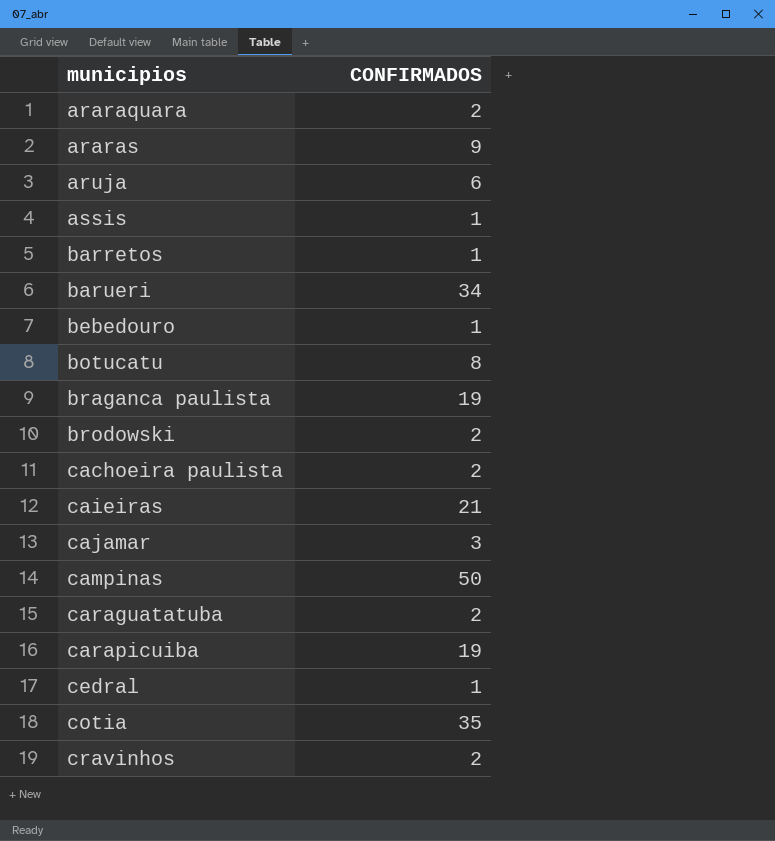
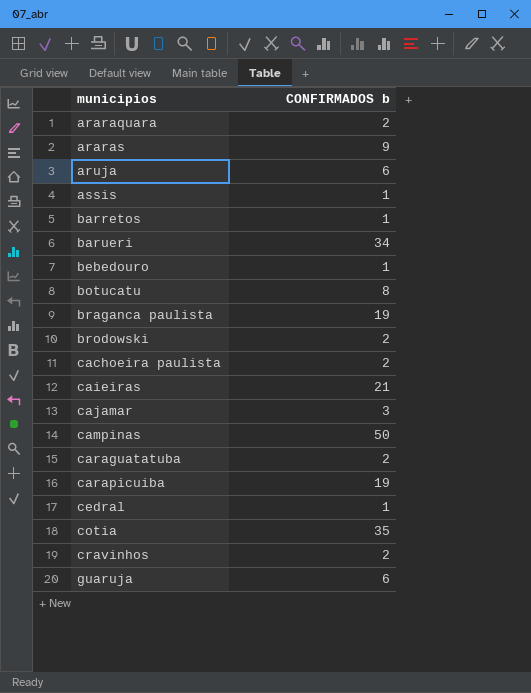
column name: CONFIRMADOS -> CONFIRMADOS b
row guaruja: none -> 6

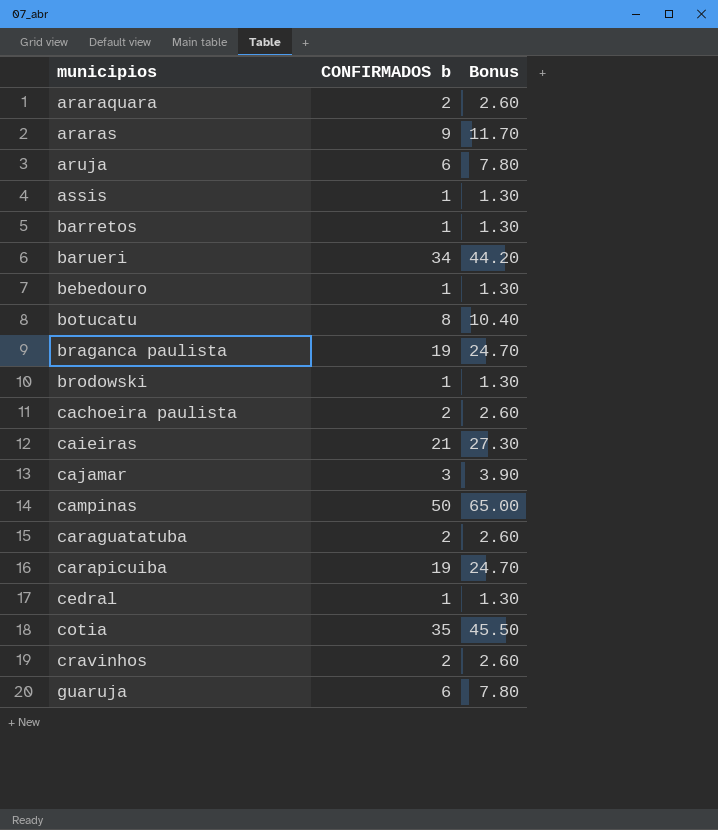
column Bonus | formula: none -> [CONFIRMADOS b] * 1.3
brodowski | CONFIRMADOS b: 2 -> 1

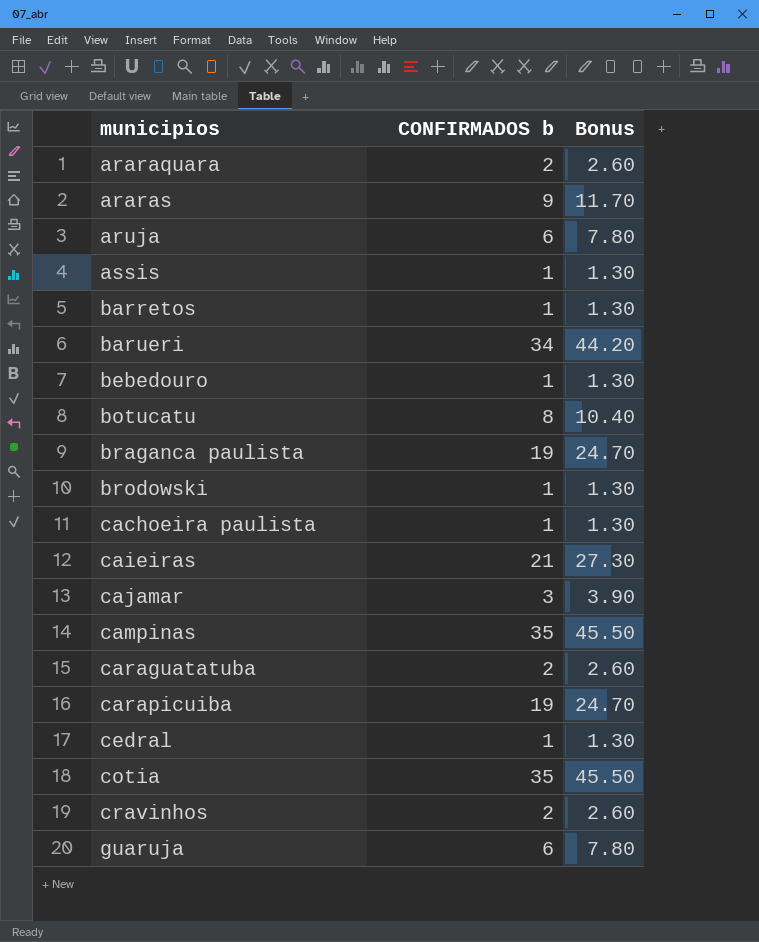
cachoeira paulista | CONFIRMADOS b: 2 -> 1
cachoeira paulista | Bonus: 2.60 -> 1.30
campinas | CONFIRMADOS b: 50 -> 35
campinas | Bonus: 65.00 -> 45.50

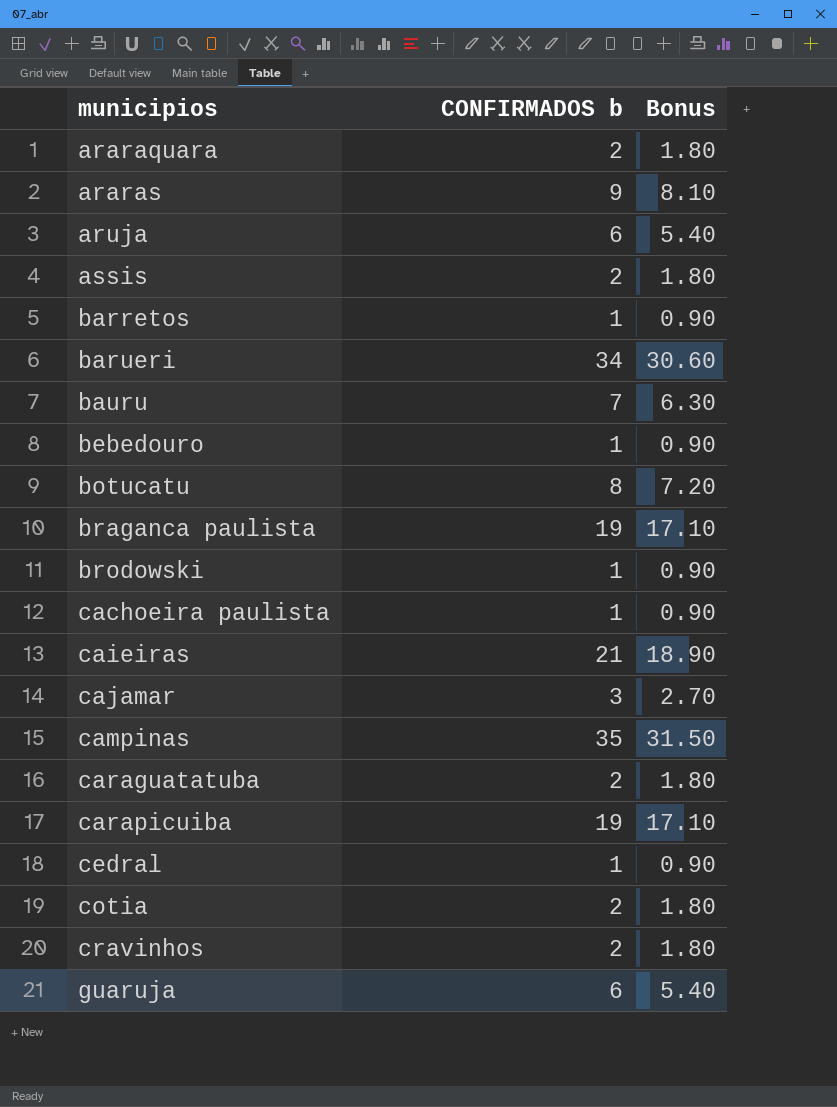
column Bonus | formula: [CONFIRMADOS b] * 1.3 -> [CONFIRMADOS b] * 0.9
assis | CONFIRMADOS b: 1 -> 2
row bauru: none -> 7 | 6.30
cotia | CONFIRMADOS b: 35 -> 2

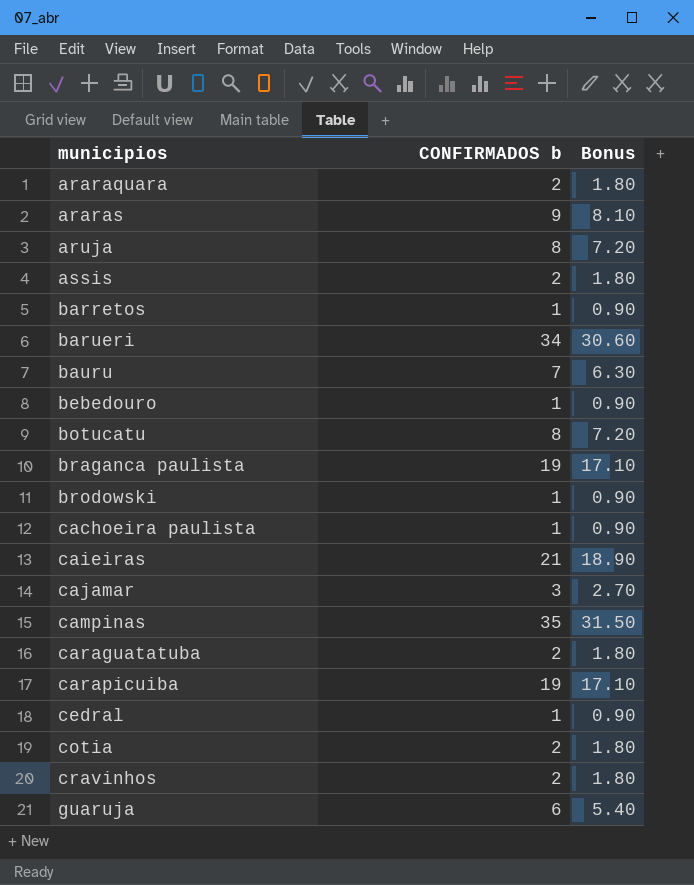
aruja | CONFIRMADOS b: 6 -> 8
aruja | Bonus: 5.40 -> 7.20

